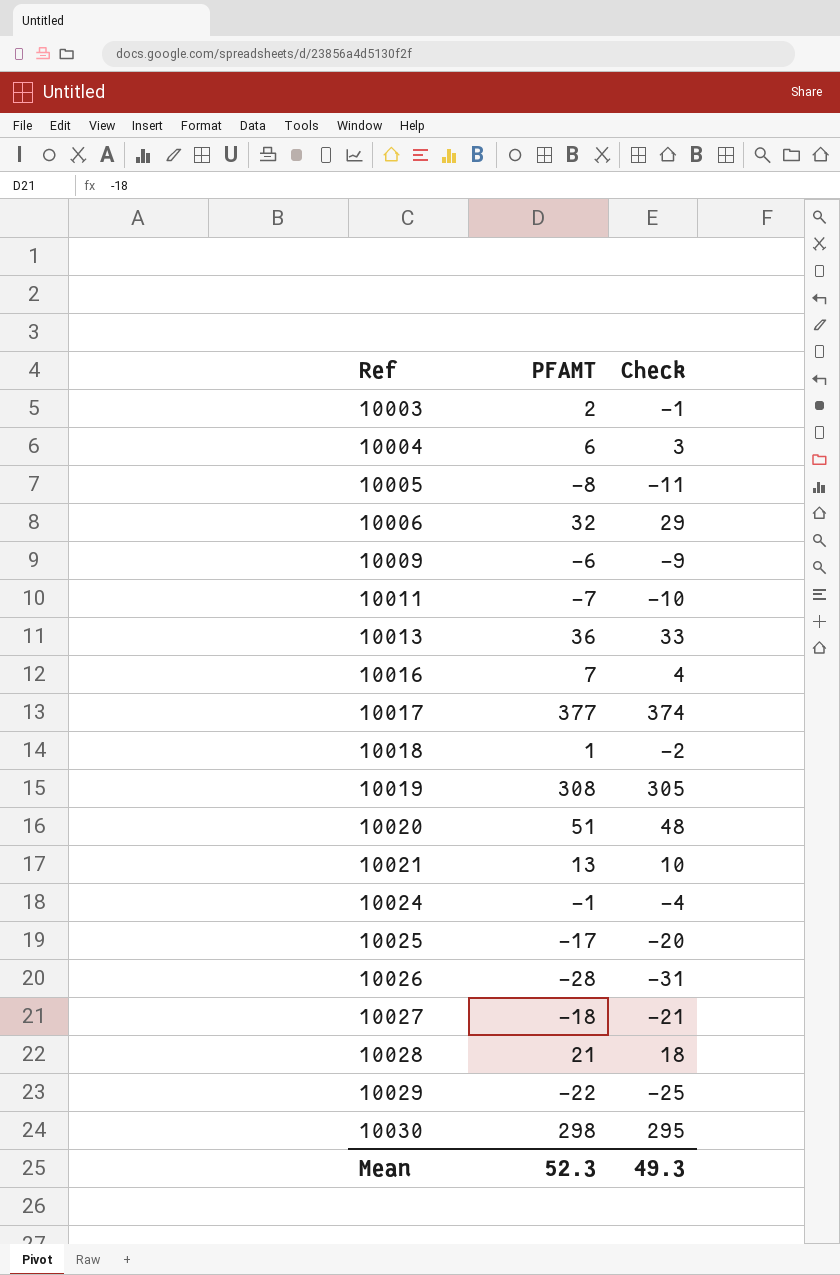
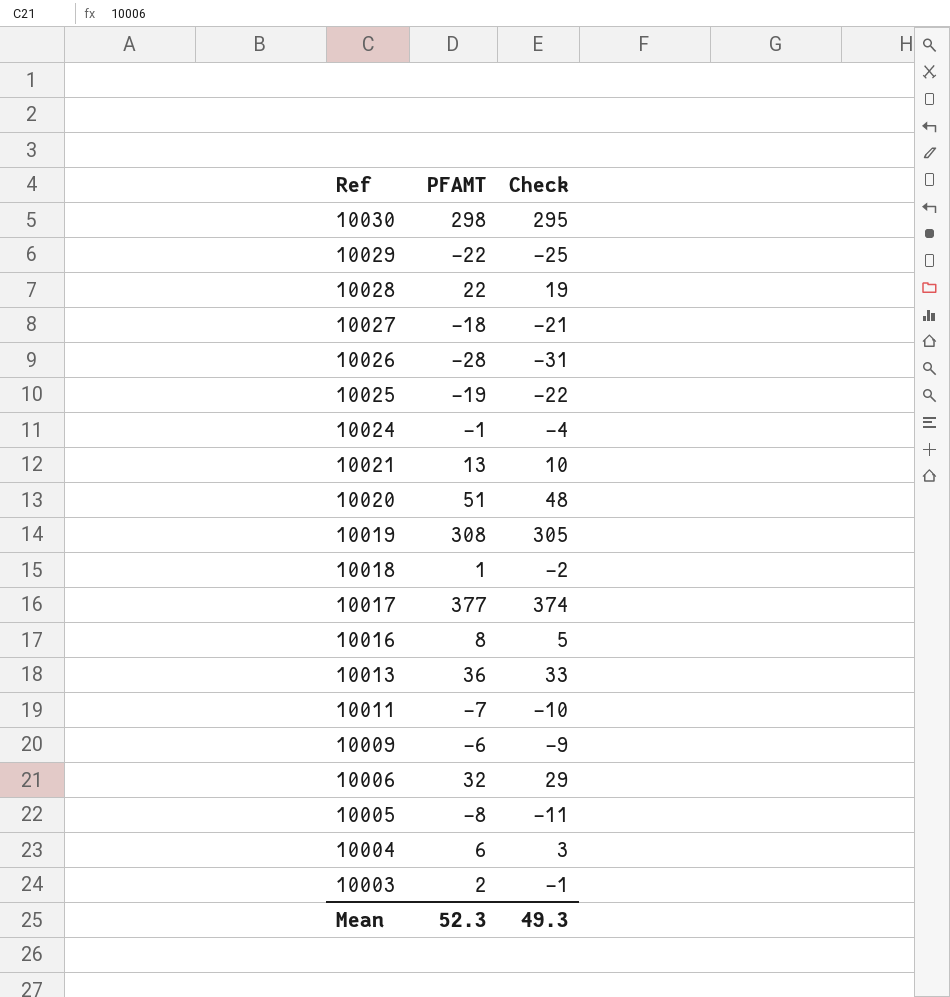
row order: Ref ascending -> Ref descending
10028 | PFAMT: 21 -> 22
10028 | Check: 18 -> 19
10025 | PFAMT: -17 -> -19
10025 | Check: -20 -> -22
10016 | PFAMT: 7 -> 8
10016 | Check: 4 -> 5

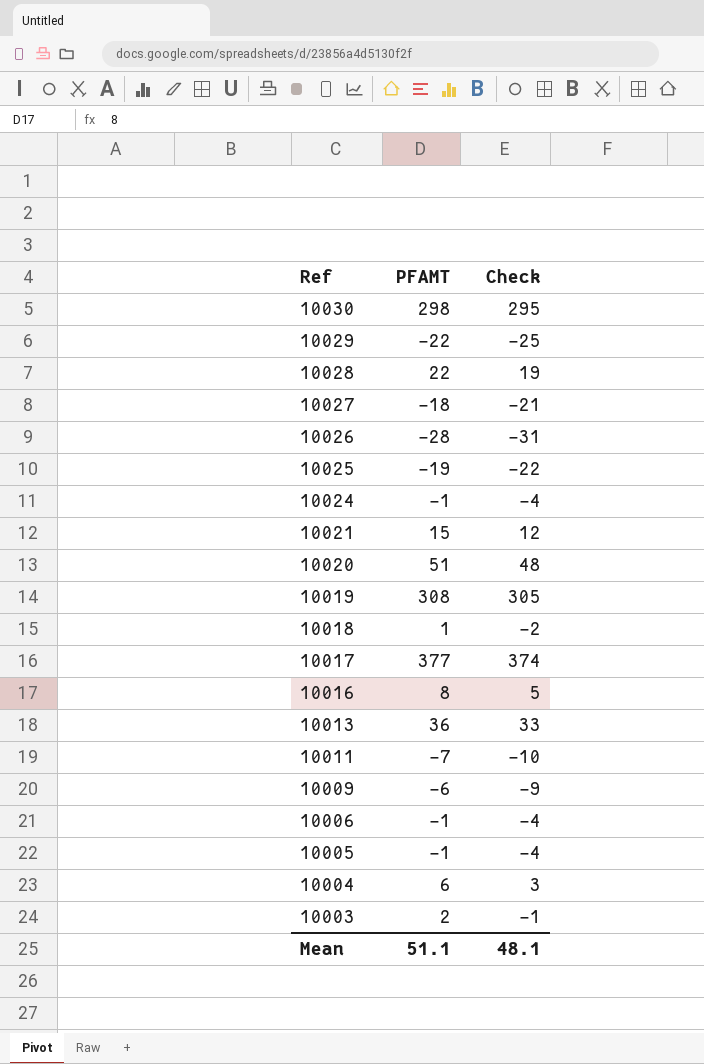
10021 | PFAMT: 13 -> 15
10021 | Check: 10 -> 12
10006 | PFAMT: 32 -> -1
10006 | Check: 29 -> -4
10005 | PFAMT: -8 -> -1
10005 | Check: -11 -> -4
Mean | PFAMT: 52.3 -> 51.1
Mean | Check: 49.3 -> 48.1

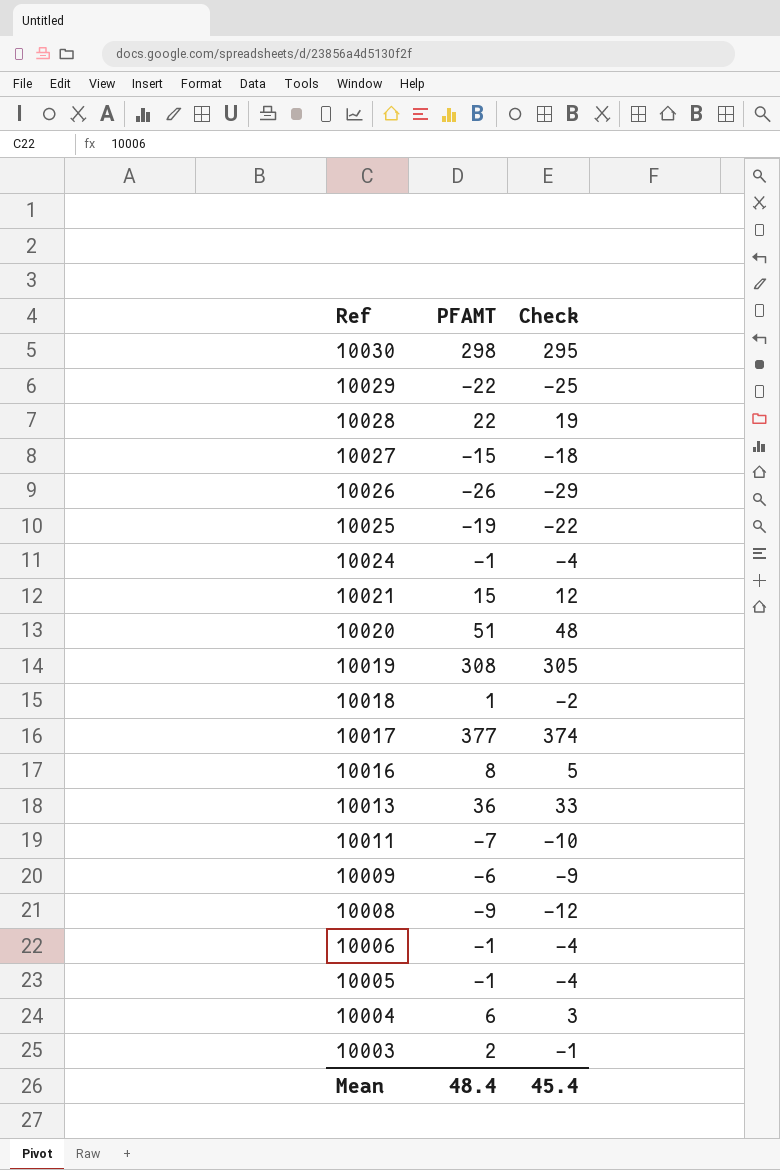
10027 | PFAMT: -18 -> -15
10027 | Check: -21 -> -18
10026 | PFAMT: -28 -> -26
10026 | Check: -31 -> -29
row 10008: none -> -9 | -12
Mean | PFAMT: 51.1 -> 48.4
Mean | Check: 48.1 -> 45.4

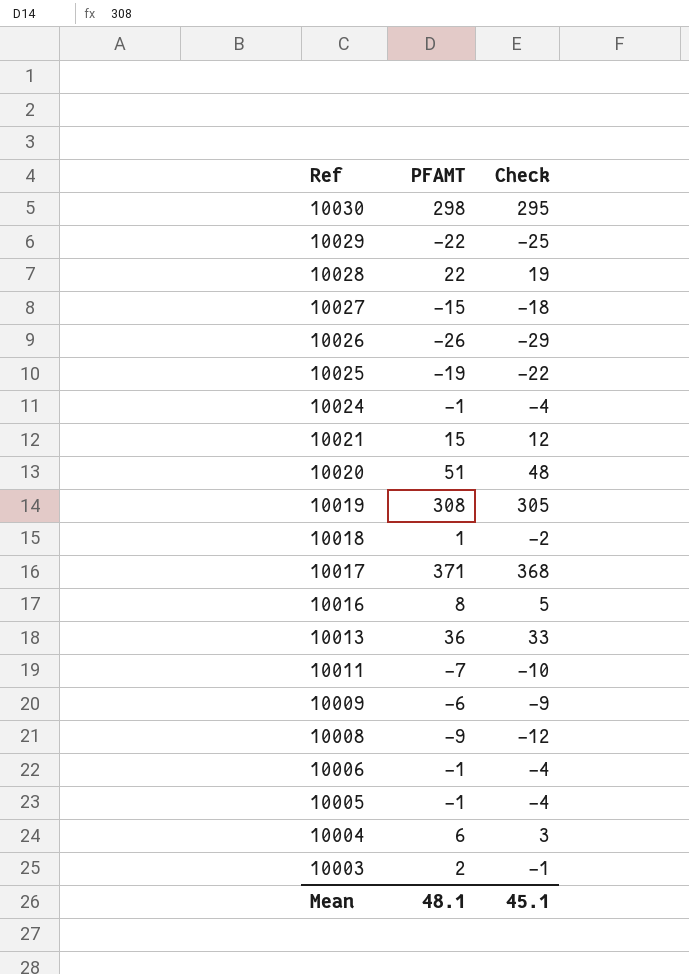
10017 | PFAMT: 377 -> 371
10017 | Check: 374 -> 368
Mean | PFAMT: 48.4 -> 48.1
Mean | Check: 45.4 -> 45.1

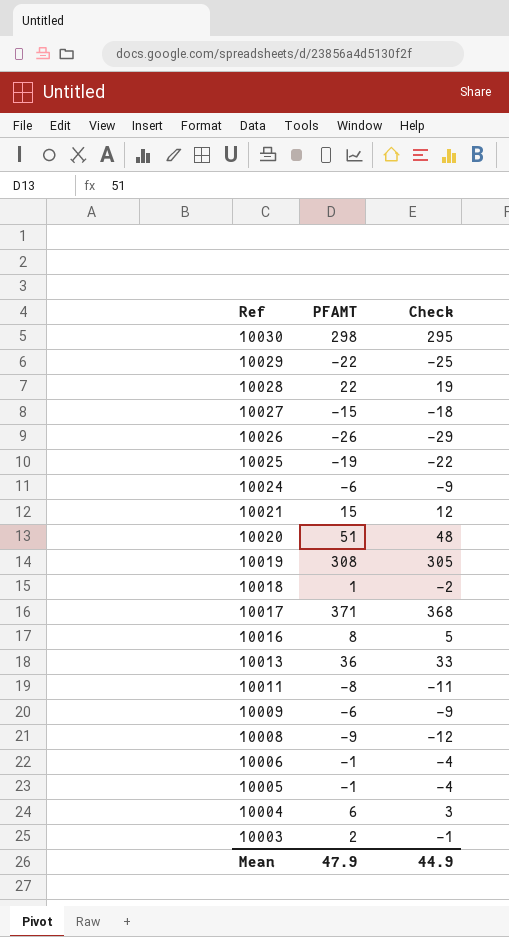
10024 | PFAMT: -1 -> -6
10024 | Check: -4 -> -9
10011 | PFAMT: -7 -> -8
10011 | Check: -10 -> -11
Mean | PFAMT: 48.1 -> 47.9
Mean | Check: 45.1 -> 44.9

